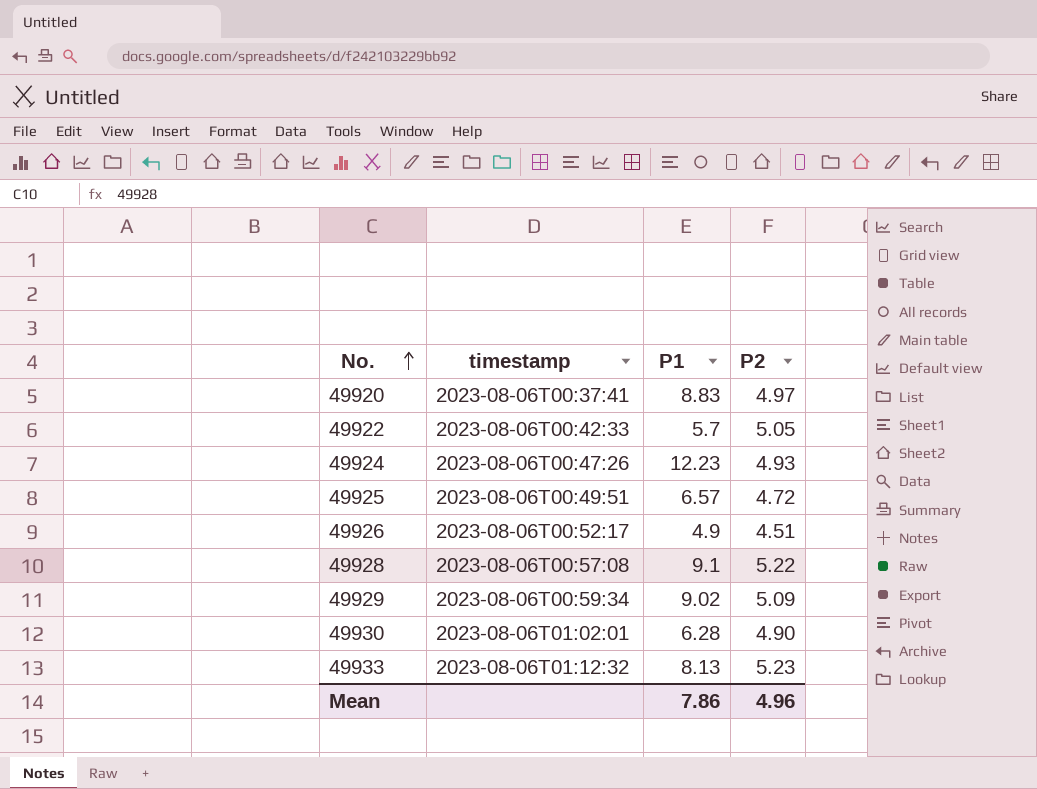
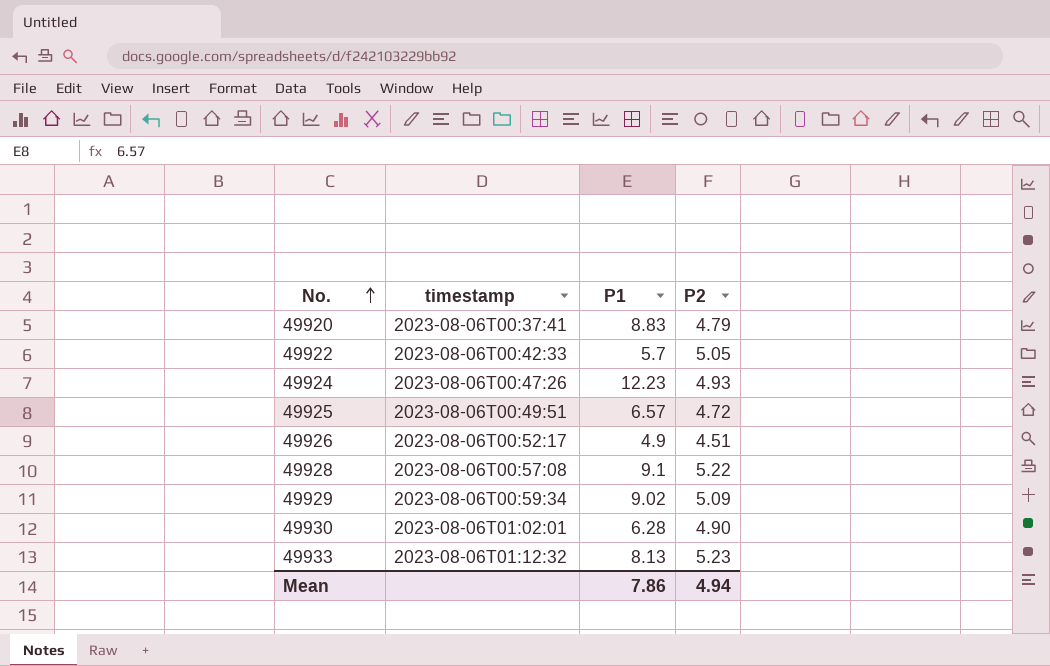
49920 | P2: 4.97 -> 4.79
Mean | P2: 4.96 -> 4.94

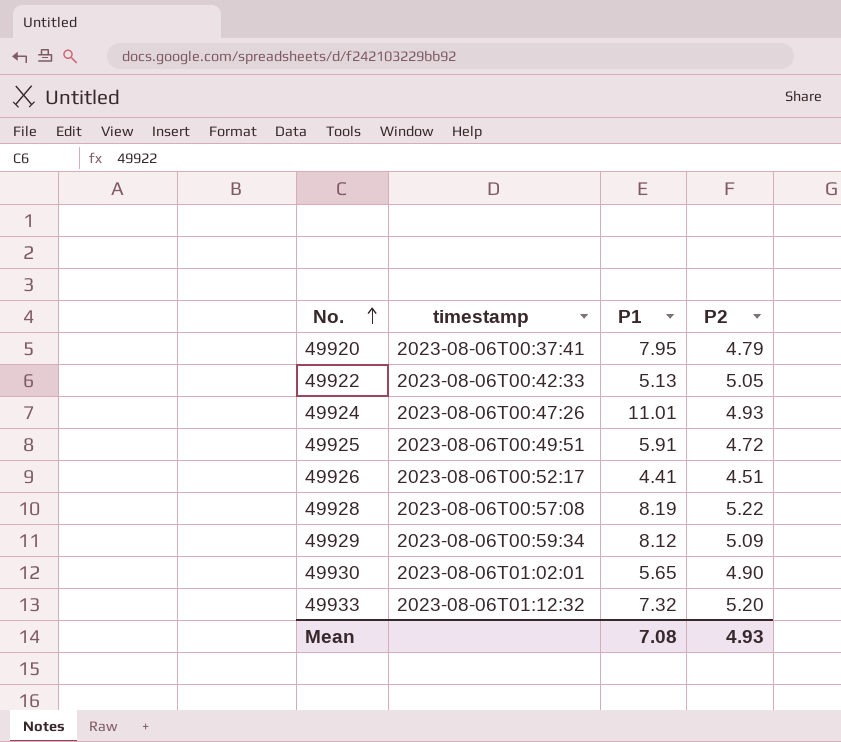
49920 | P1: 8.83 -> 7.95
49922 | P1: 5.7 -> 5.13
49924 | P1: 12.23 -> 11.01
49925 | P1: 6.57 -> 5.91
49926 | P1: 4.9 -> 4.41
49928 | P1: 9.1 -> 8.19
49929 | P1: 9.02 -> 8.12
49930 | P1: 6.28 -> 5.65
49933 | P1: 8.13 -> 7.32
49933 | P2: 5.23 -> 5.20
Mean | P1: 7.86 -> 7.08
Mean | P2: 4.94 -> 4.93

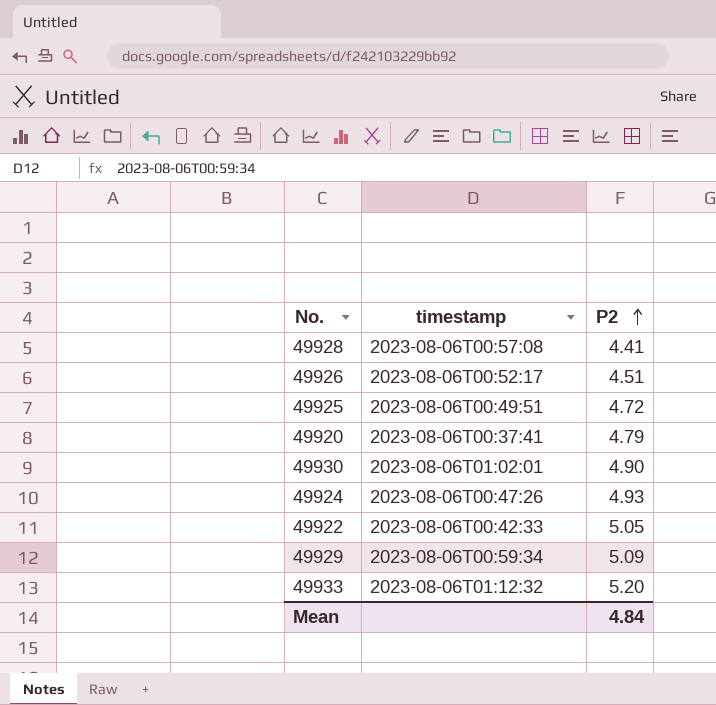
row order: No. ascending -> P2 ascending
column P1 | position: 3 -> none
49928 | P2: 5.22 -> 4.41
Mean | P2: 4.93 -> 4.84

